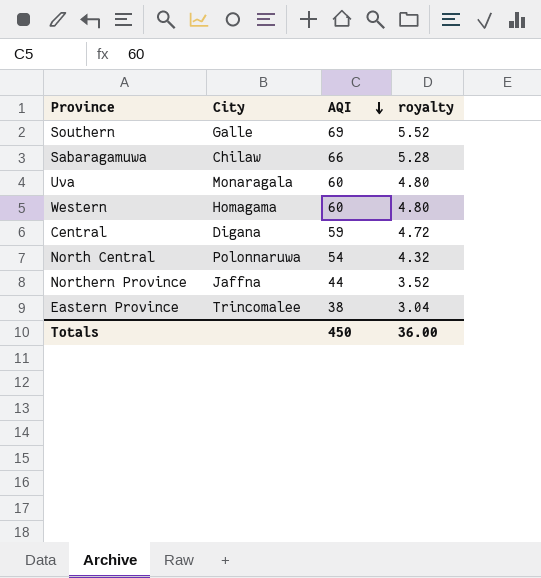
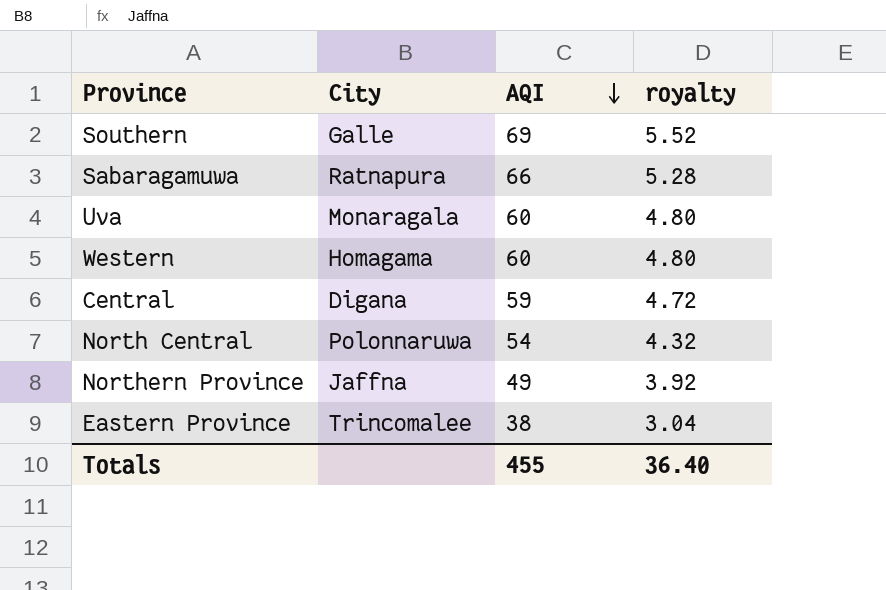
Sabaragamuwa | City: Chilaw -> Ratnapura
Northern Province | AQI: 44 -> 49
Northern Province | royalty: 3.52 -> 3.92
Totals | AQI: 450 -> 455
Totals | royalty: 36.00 -> 36.40

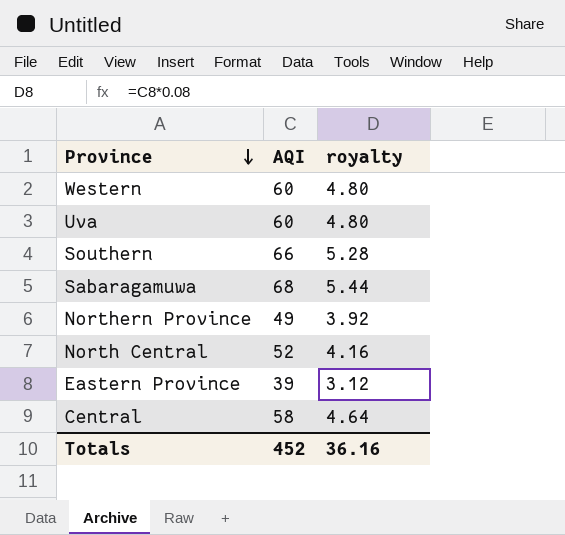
row order: AQI descending -> Province descending
column City | position: 2 -> none
Southern | AQI: 69 -> 66
Southern | royalty: 5.52 -> 5.28
Sabaragamuwa | AQI: 66 -> 68
Sabaragamuwa | royalty: 5.28 -> 5.44
North Central | AQI: 54 -> 52
North Central | royalty: 4.32 -> 4.16
Eastern Province | AQI: 38 -> 39
Eastern Province | royalty: 3.04 -> 3.12
Central | AQI: 59 -> 58
Central | royalty: 4.72 -> 4.64
Totals | AQI: 455 -> 452
Totals | royalty: 36.40 -> 36.16

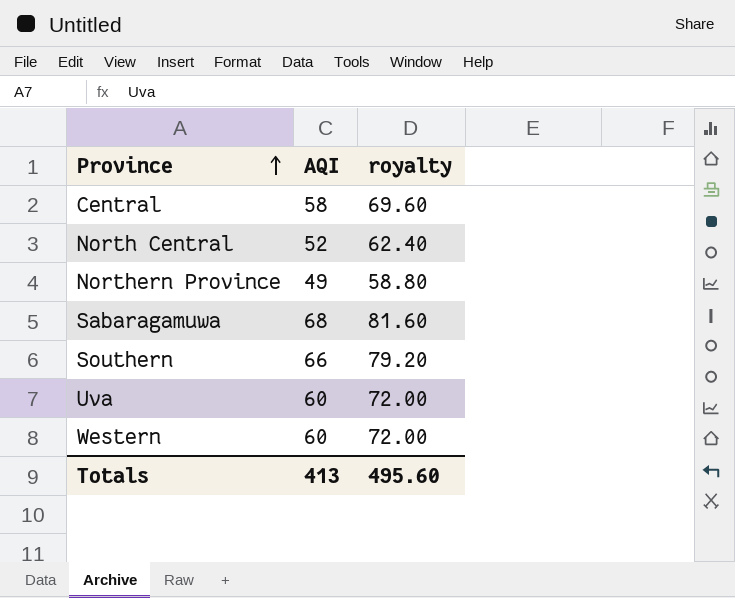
row order: Province descending -> Province ascending
column royalty | formula: [AQI] * 0.08 -> [AQI] * 1.2
row Eastern Province: 39 | 3.12 -> none
Totals | AQI: 452 -> 413
Totals | royalty: 36.16 -> 495.60

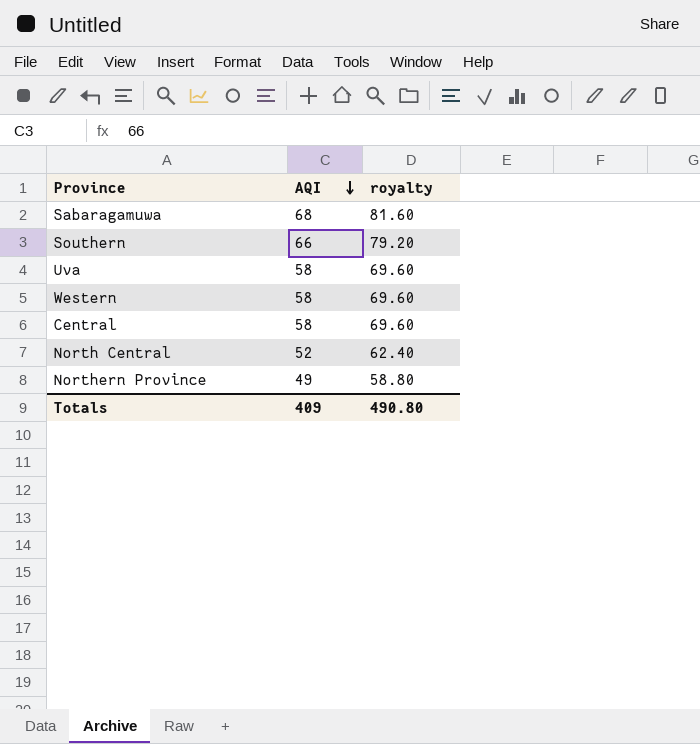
row order: Province ascending -> AQI descending
Uva | AQI: 60 -> 58
Uva | royalty: 72.00 -> 69.60
Western | AQI: 60 -> 58
Western | royalty: 72.00 -> 69.60
Totals | AQI: 413 -> 409
Totals | royalty: 495.60 -> 490.80

